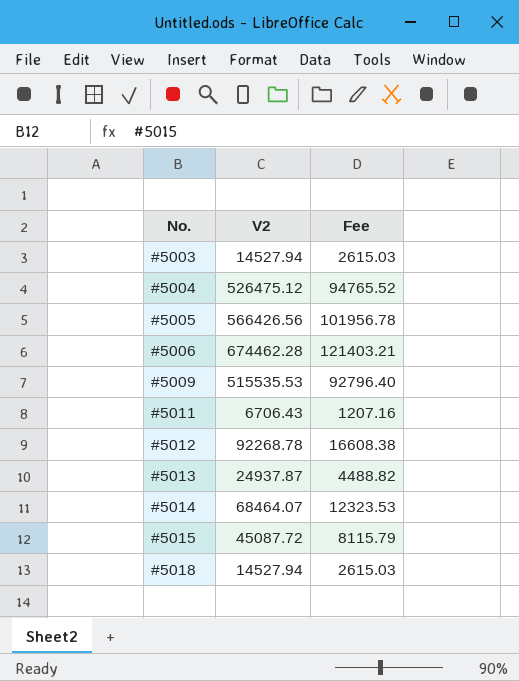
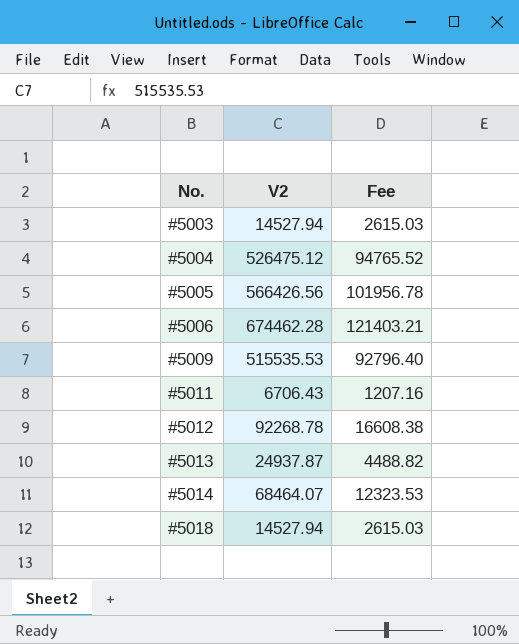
row #5015: 45087.72 | 8115.79 -> none

